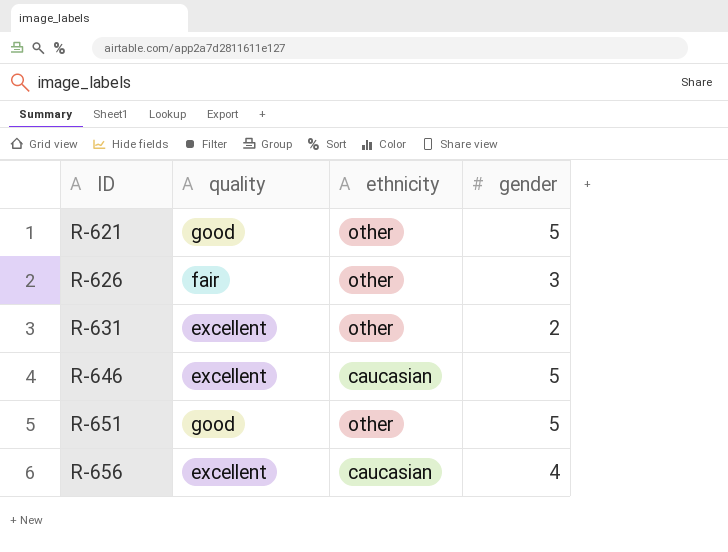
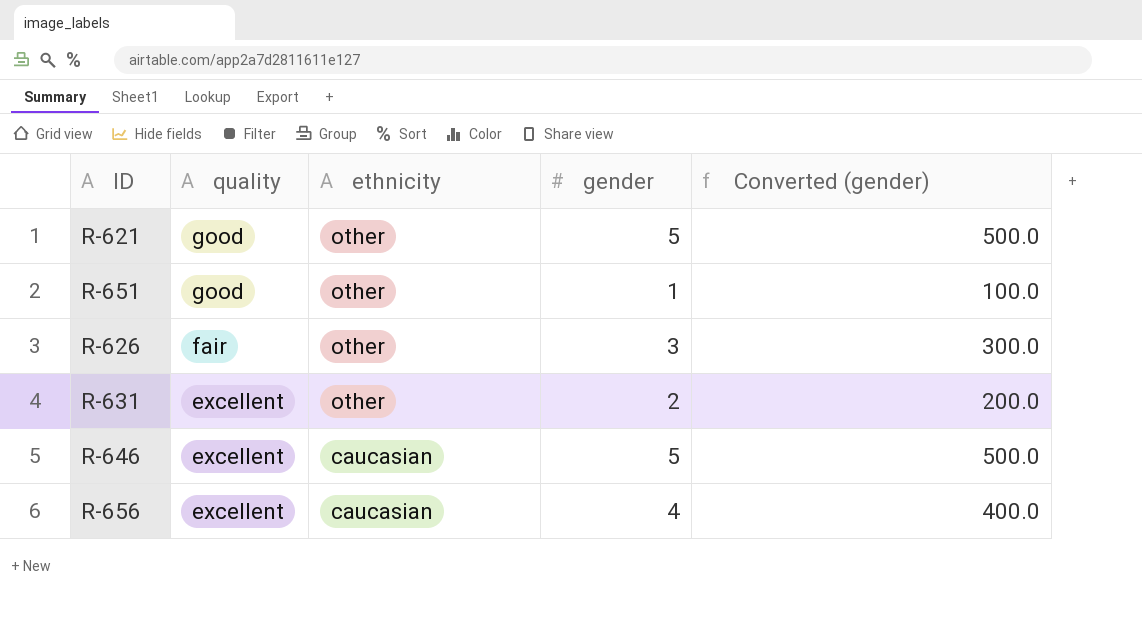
row order: ID ascending -> quality descending
column Converted (gender) | formula: none -> [gender] * 100
R-651 | gender: 5 -> 1

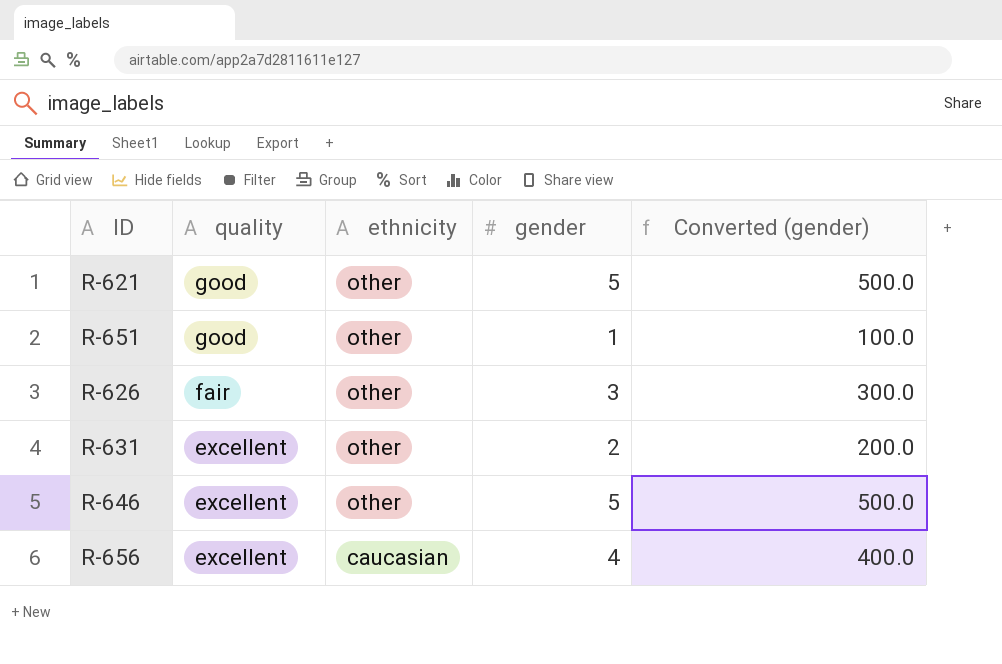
R-646 | ethnicity: caucasian -> other

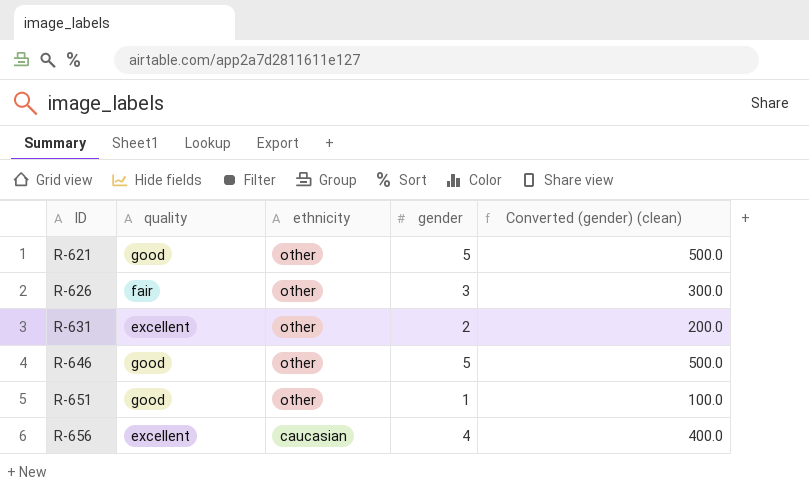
row order: quality descending -> ID ascending
column name: Converted (gender) -> Converted (gender) (clean)
R-646 | quality: excellent -> good

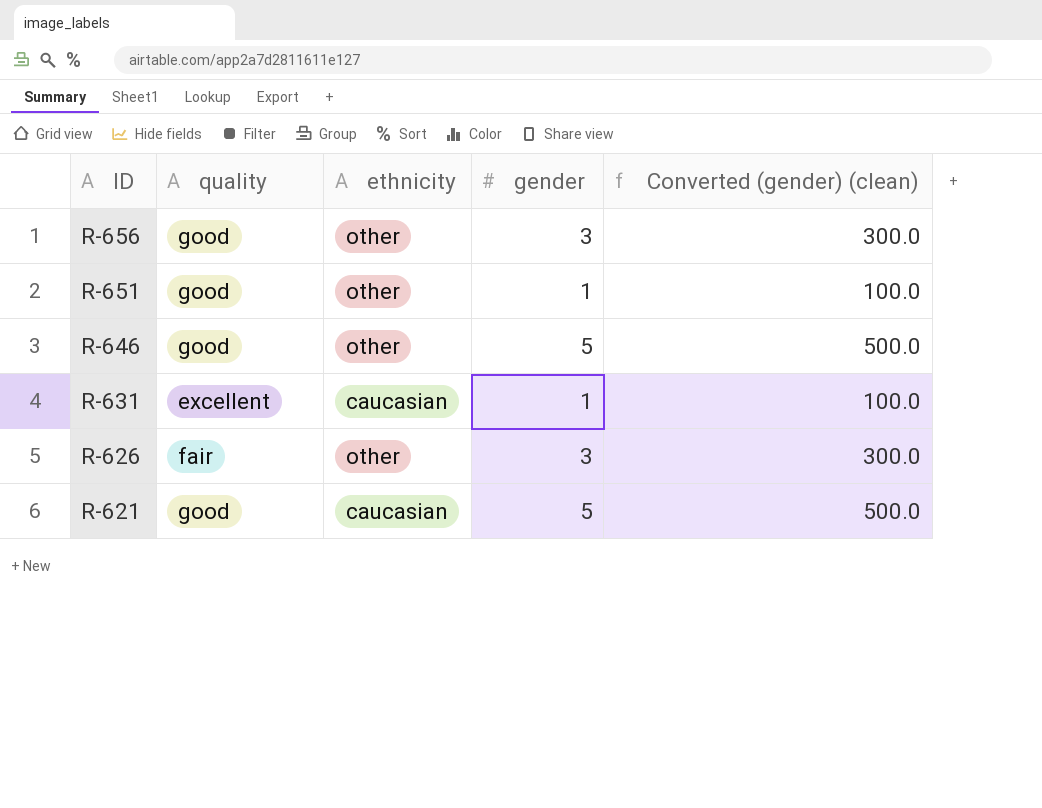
row order: ID ascending -> ID descending
R-656 | quality: excellent -> good
R-656 | ethnicity: caucasian -> other
R-656 | gender: 4 -> 3
R-656 | Converted (gender) (clean): 400.0 -> 300.0
R-631 | ethnicity: other -> caucasian
R-631 | gender: 2 -> 1
R-631 | Converted (gender) (clean): 200.0 -> 100.0
R-621 | ethnicity: other -> caucasian

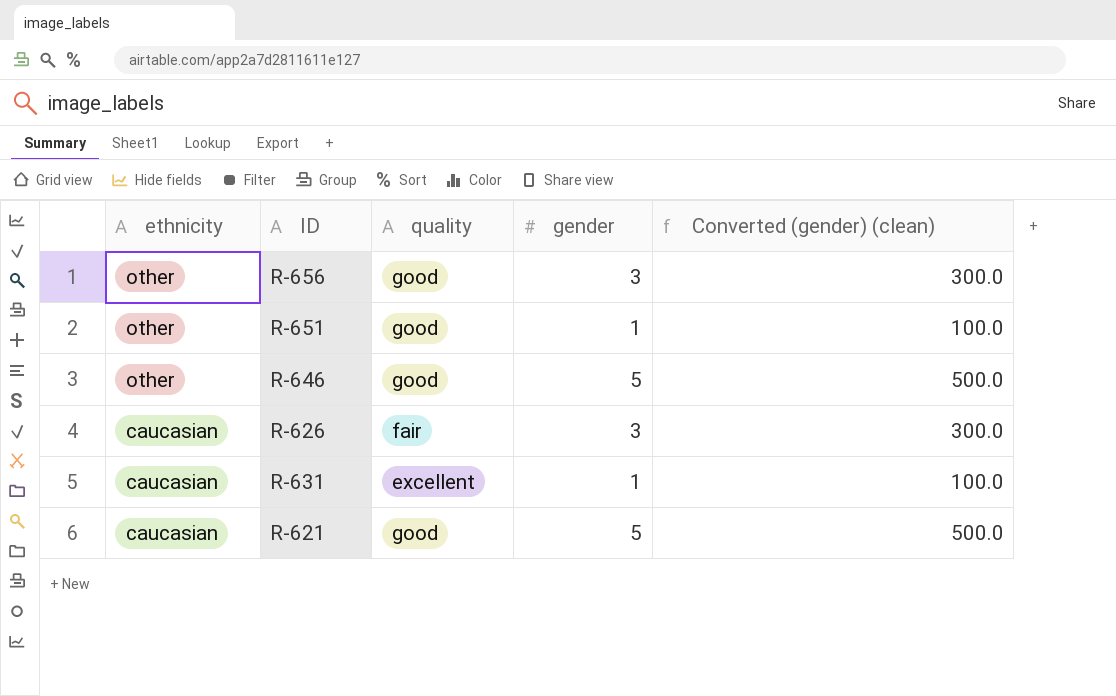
row order: ID descending -> ethnicity descending
column ethnicity | position: 3 -> 1
R-626 | ethnicity: other -> caucasian

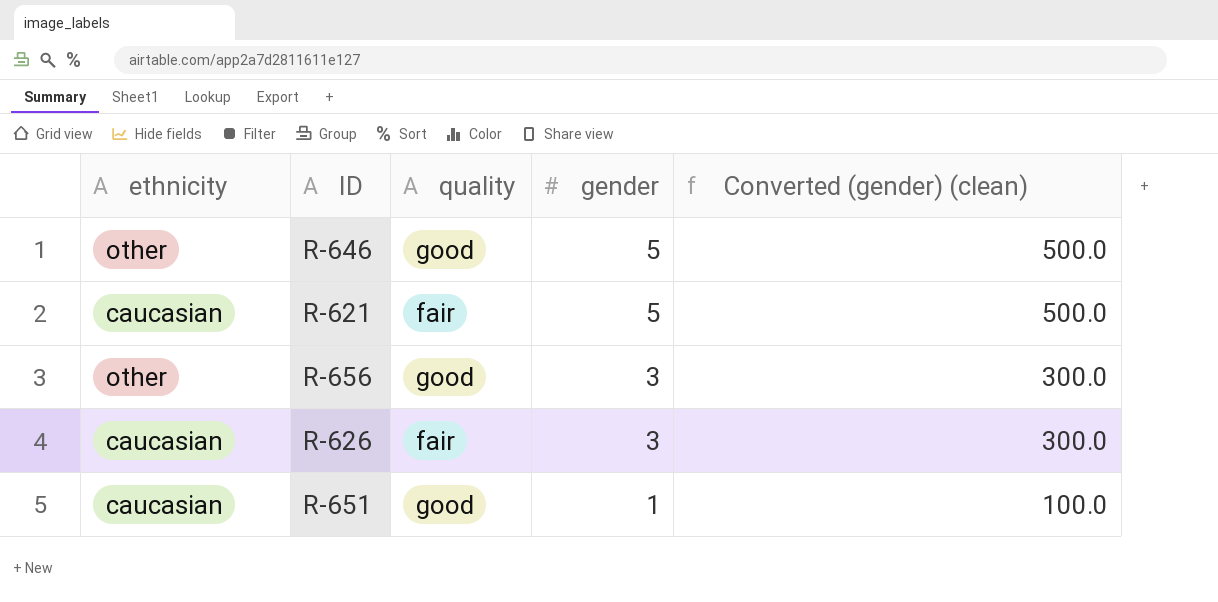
row order: ethnicity descending -> gender descending
row R-631: caucasian | excellent | 1 | 100.0 -> none
R-621 | quality: good -> fair
R-651 | ethnicity: other -> caucasian

